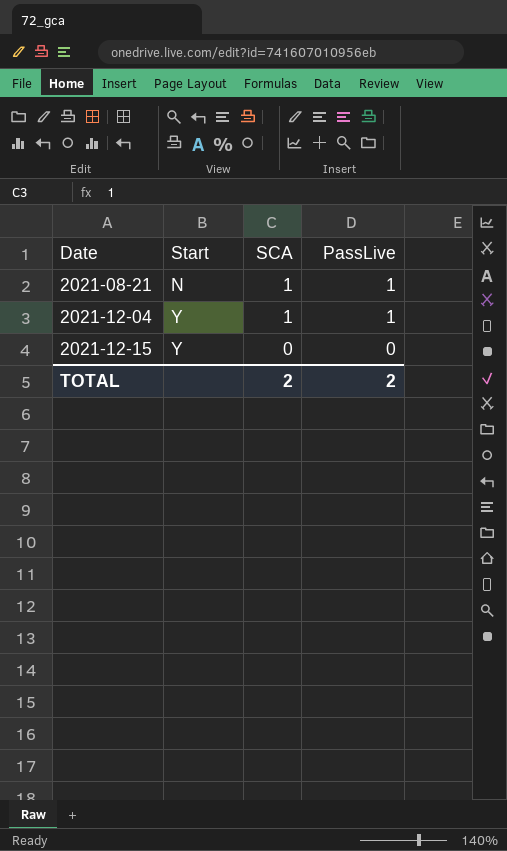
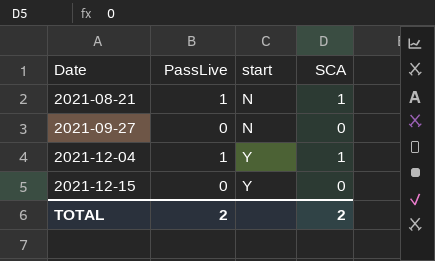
column PassLive | position: 4 -> 2
column name: Start -> start
row 2021-09-27: none -> 0 | N | 0

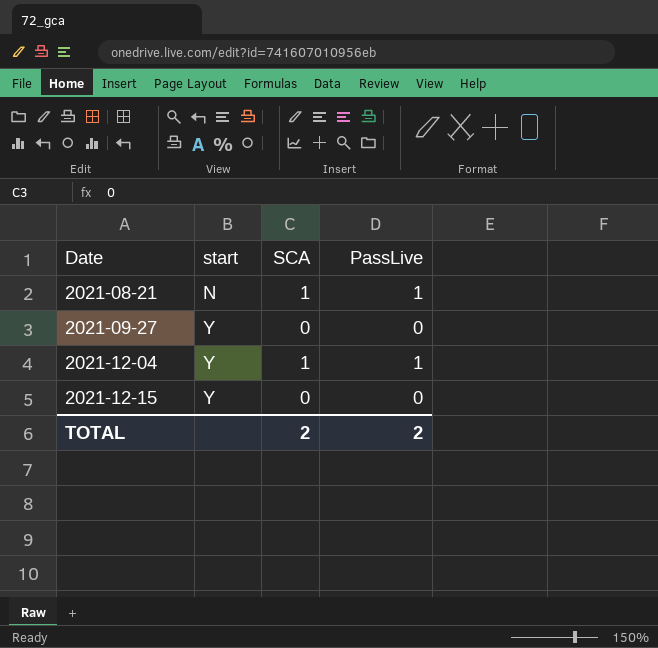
column PassLive | position: 2 -> 4
2021-09-27 | start: N -> Y

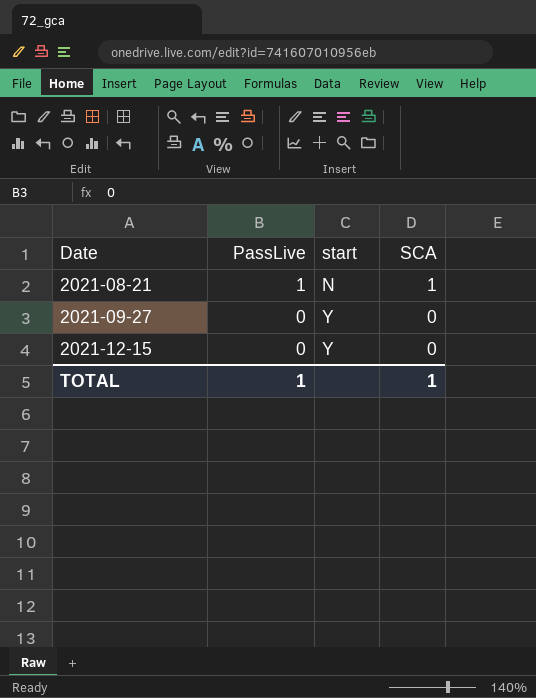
column PassLive | position: 4 -> 2
row 2021-12-04: Y | 1 | 1 -> none
TOTAL | PassLive: 2 -> 1
TOTAL | SCA: 2 -> 1

